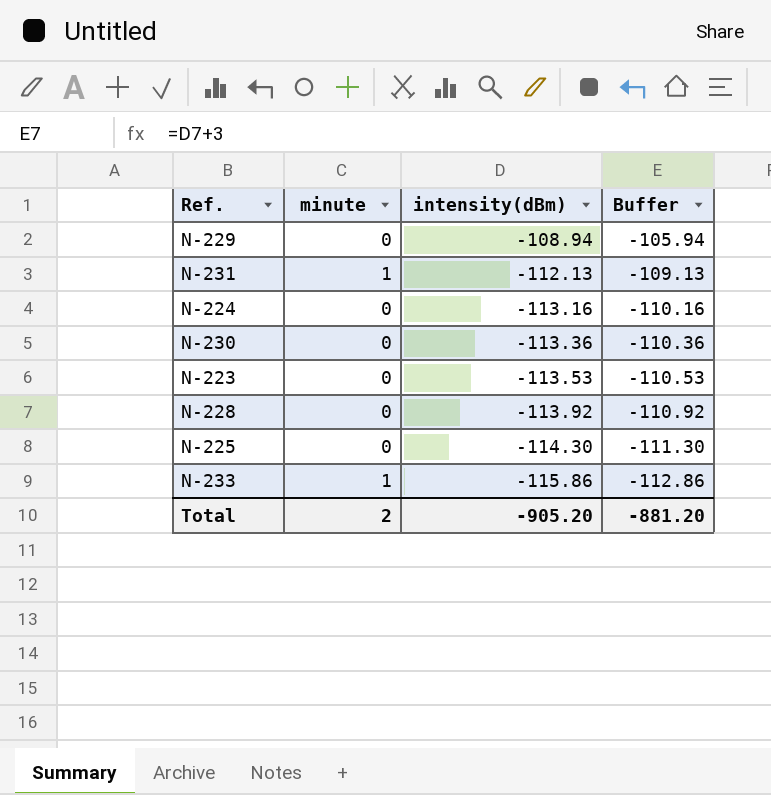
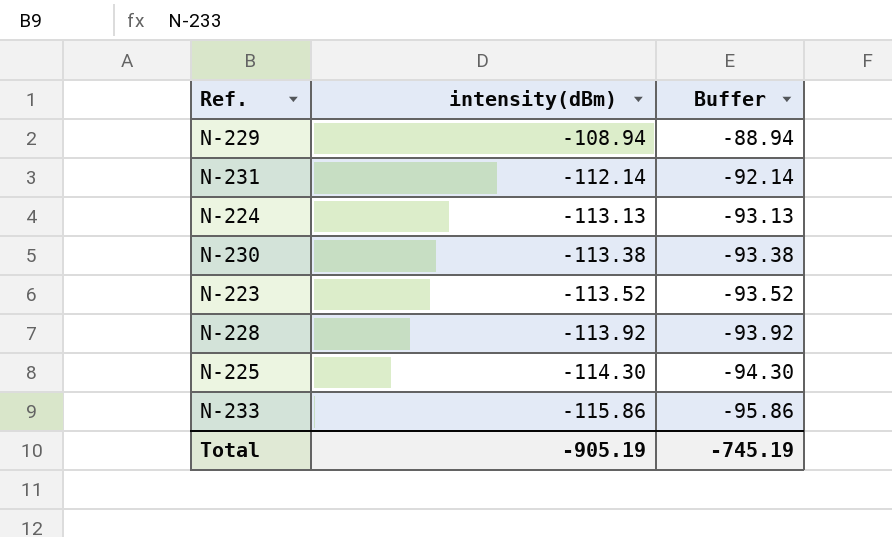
column minute | position: 2 -> none
column Buffer | formula: [intensity(dBm)] + 3 -> [intensity(dBm)] + 20
N-231 | intensity(dBm): -112.13 -> -112.14
N-224 | intensity(dBm): -113.16 -> -113.13
N-230 | intensity(dBm): -113.36 -> -113.38
N-223 | intensity(dBm): -113.53 -> -113.52
Total | intensity(dBm): -905.20 -> -905.19
Total | Buffer: -881.20 -> -745.19

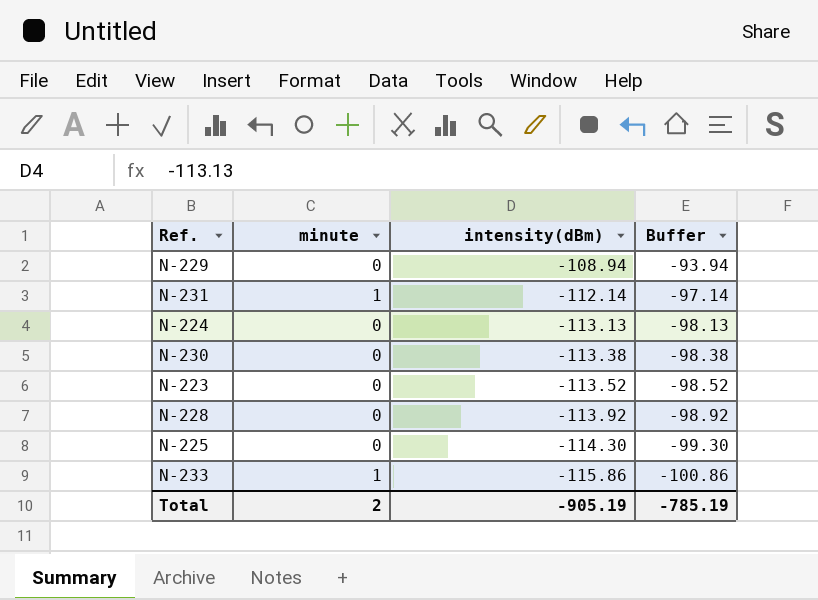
column minute | position: none -> 2
column Buffer | formula: [intensity(dBm)] + 20 -> [intensity(dBm)] + 15
Total | Buffer: -745.19 -> -785.19

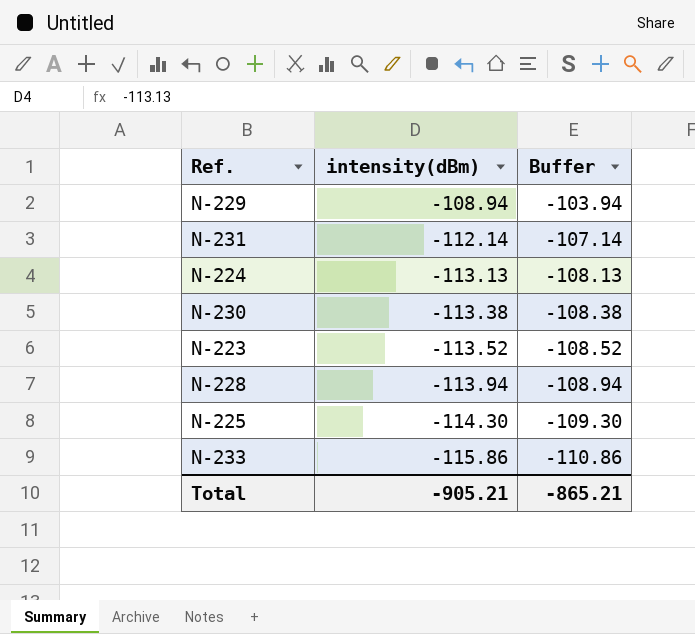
column minute | position: 2 -> none
column Buffer | formula: [intensity(dBm)] + 15 -> [intensity(dBm)] + 5
N-228 | intensity(dBm): -113.92 -> -113.94
Total | intensity(dBm): -905.19 -> -905.21
Total | Buffer: -785.19 -> -865.21

